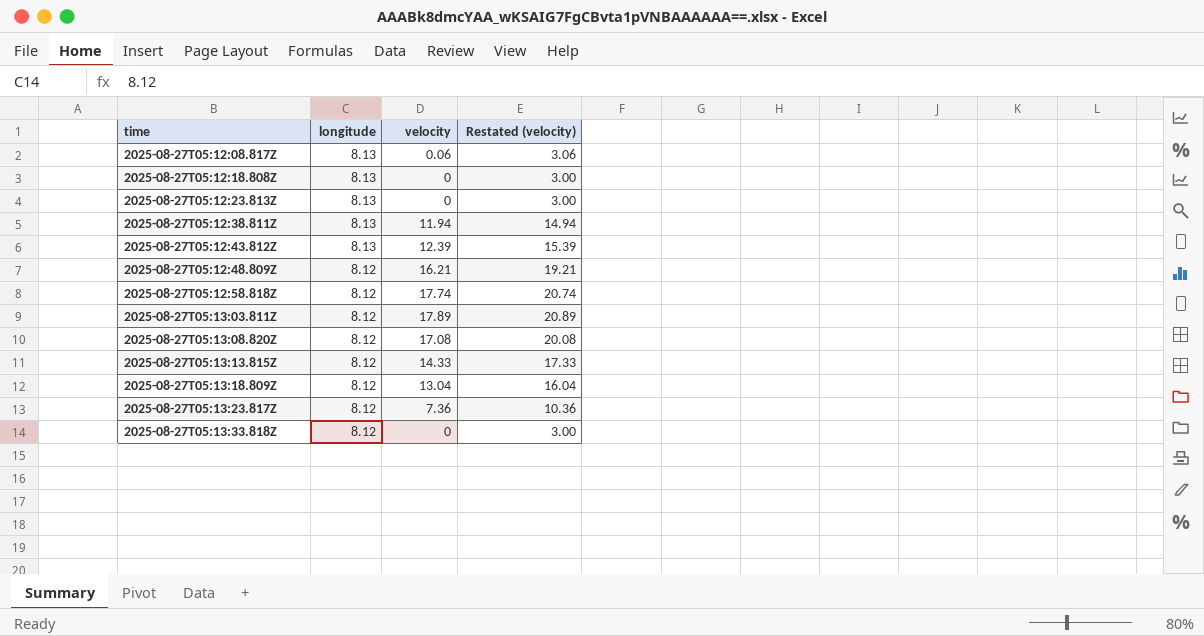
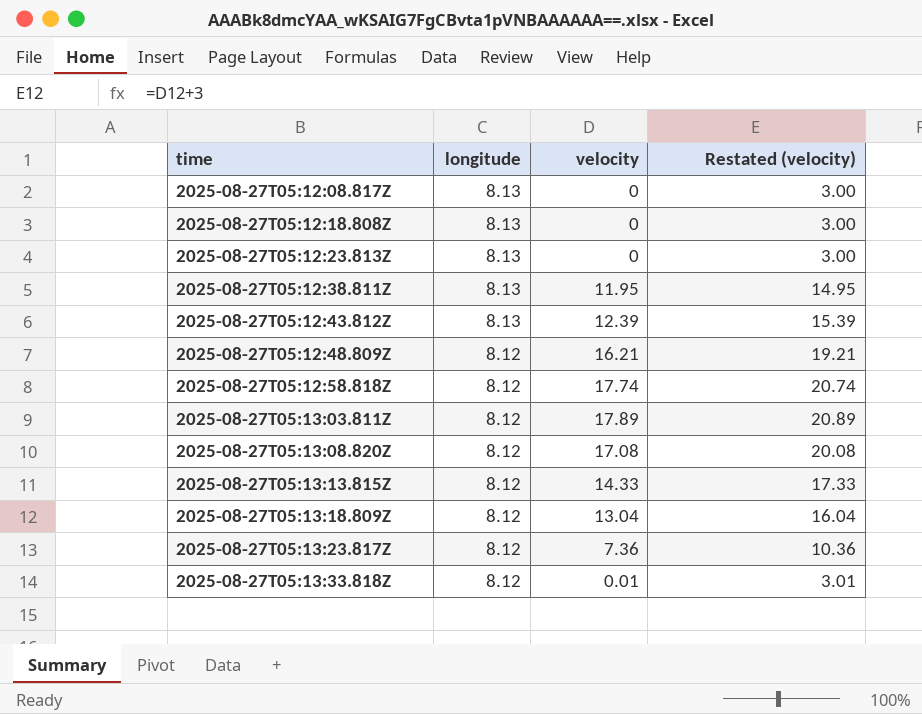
2025-08-27T05:12:08.817Z | velocity: 0.06 -> 0
2025-08-27T05:12:08.817Z | Restated (velocity): 3.06 -> 3.00
2025-08-27T05:12:38.811Z | velocity: 11.94 -> 11.95
2025-08-27T05:12:38.811Z | Restated (velocity): 14.94 -> 14.95
2025-08-27T05:13:33.818Z | velocity: 0 -> 0.01
2025-08-27T05:13:33.818Z | Restated (velocity): 3.00 -> 3.01

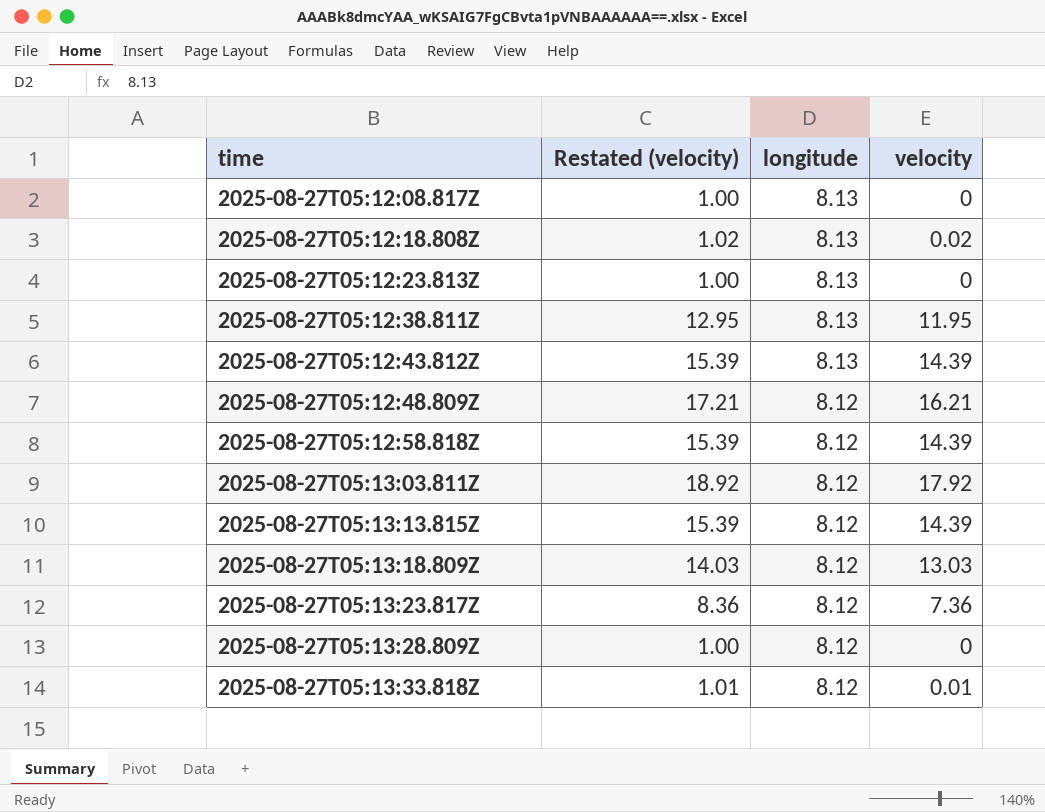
column Restated (velocity) | formula: [velocity] + 3 -> [velocity] + 1
column Restated (velocity) | position: 4 -> 2
row 2025-08-27T05:13:08.820Z: 8.12 | 17.08 | 20.08 -> none
2025-08-27T05:12:18.808Z | velocity: 0 -> 0.02
2025-08-27T05:12:43.812Z | velocity: 12.39 -> 14.39
2025-08-27T05:12:58.818Z | velocity: 17.74 -> 14.39
2025-08-27T05:13:03.811Z | velocity: 17.89 -> 17.92
2025-08-27T05:13:13.815Z | velocity: 14.33 -> 14.39
2025-08-27T05:13:18.809Z | velocity: 13.04 -> 13.03
row 2025-08-27T05:13:28.809Z: none -> 1.00 | 8.12 | 0

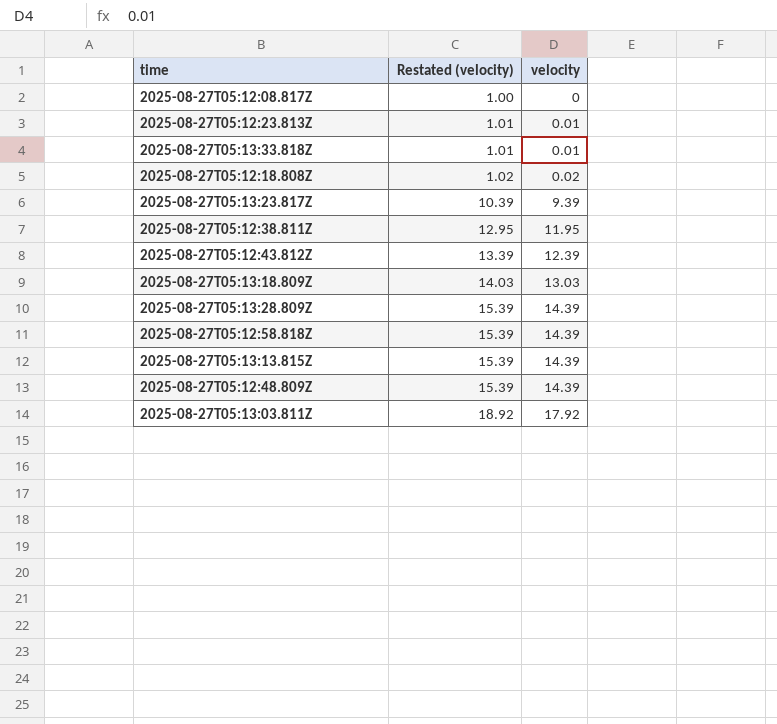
row order: time ascending -> Restated (velocity) ascending
column longitude | position: 3 -> none
2025-08-27T05:12:23.813Z | Restated (velocity): 1.00 -> 1.01
2025-08-27T05:12:23.813Z | velocity: 0 -> 0.01
2025-08-27T05:13:23.817Z | Restated (velocity): 8.36 -> 10.39
2025-08-27T05:13:23.817Z | velocity: 7.36 -> 9.39
2025-08-27T05:12:43.812Z | Restated (velocity): 15.39 -> 13.39
2025-08-27T05:12:43.812Z | velocity: 14.39 -> 12.39
2025-08-27T05:13:28.809Z | Restated (velocity): 1.00 -> 15.39
2025-08-27T05:13:28.809Z | velocity: 0 -> 14.39
2025-08-27T05:12:48.809Z | Restated (velocity): 17.21 -> 15.39
2025-08-27T05:12:48.809Z | velocity: 16.21 -> 14.39

